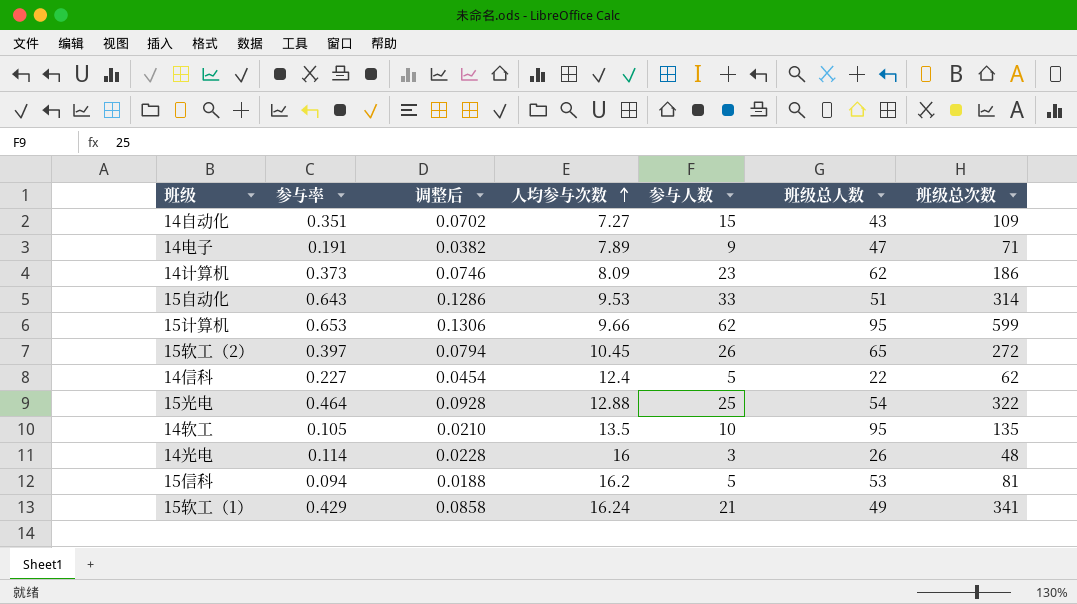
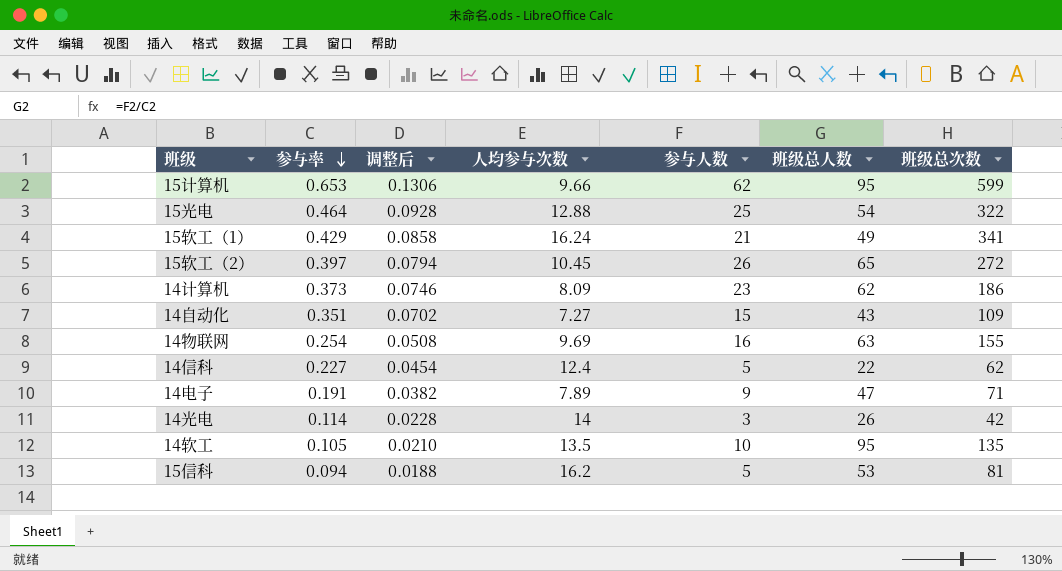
row order: 人均参与次数 ascending -> 参与率 descending
row 15自动化: 0.643 | 0.1286 | 9.53 | 33 | 51 | 314 -> none
row 14物联网: none -> 0.254 | 0.0508 | 9.69 | 16 | 63 | 155
14光电 | 人均参与次数: 16 -> 14
14光电 | 班级总次数: 48 -> 42

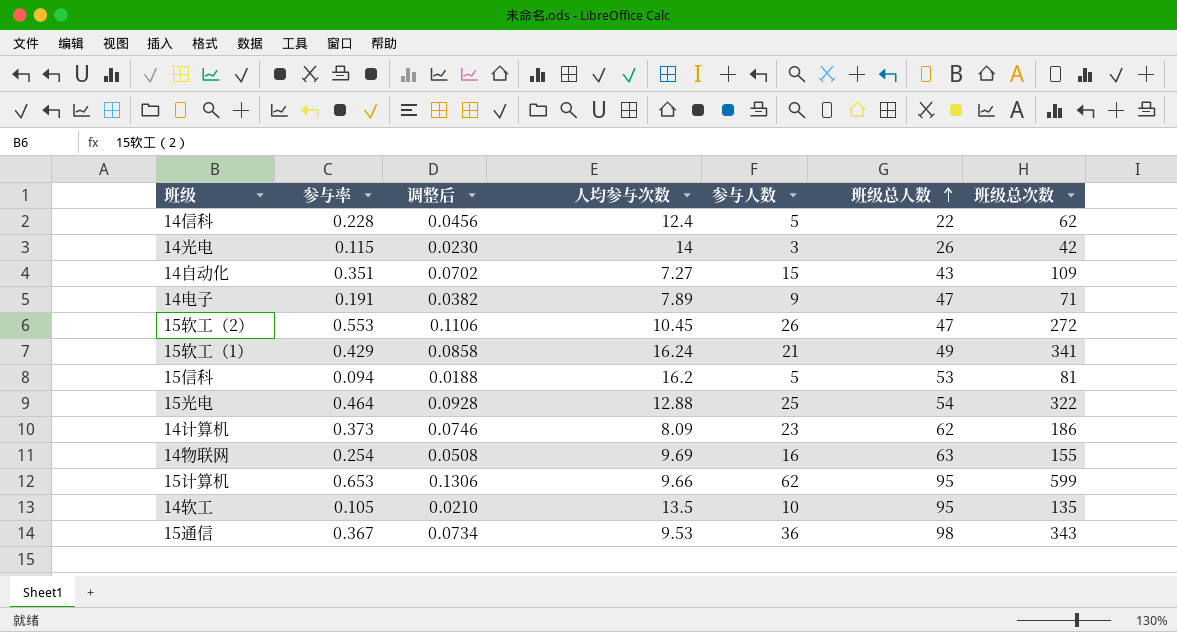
row order: 参与率 descending -> 班级总人数 ascending
14信科 | 参与率: 0.227 -> 0.228
14信科 | 调整后: 0.0454 -> 0.0456
14光电 | 参与率: 0.114 -> 0.115
14光电 | 调整后: 0.0228 -> 0.0230
15软工（2） | 参与率: 0.397 -> 0.553
15软工（2） | 调整后: 0.0794 -> 0.1106
15软工（2） | 班级总人数: 65 -> 47
row 15通信: none -> 0.367 | 0.0734 | 9.53 | 36 | 98 | 343

